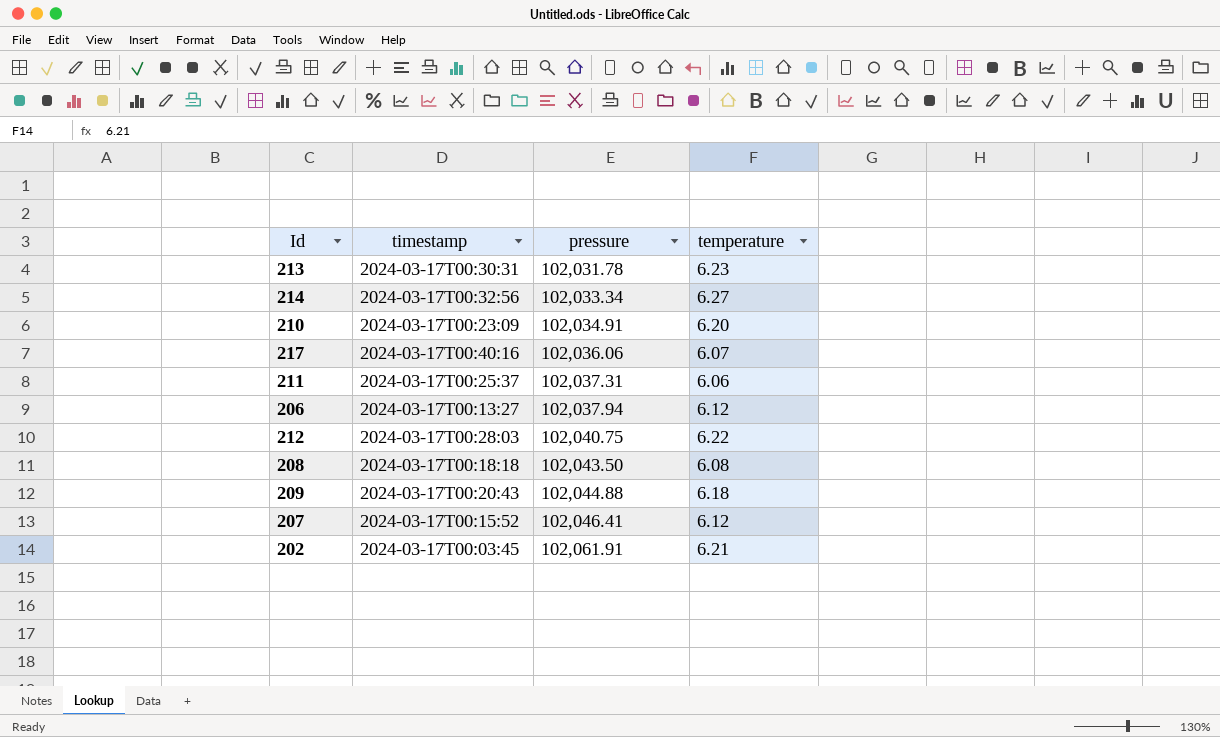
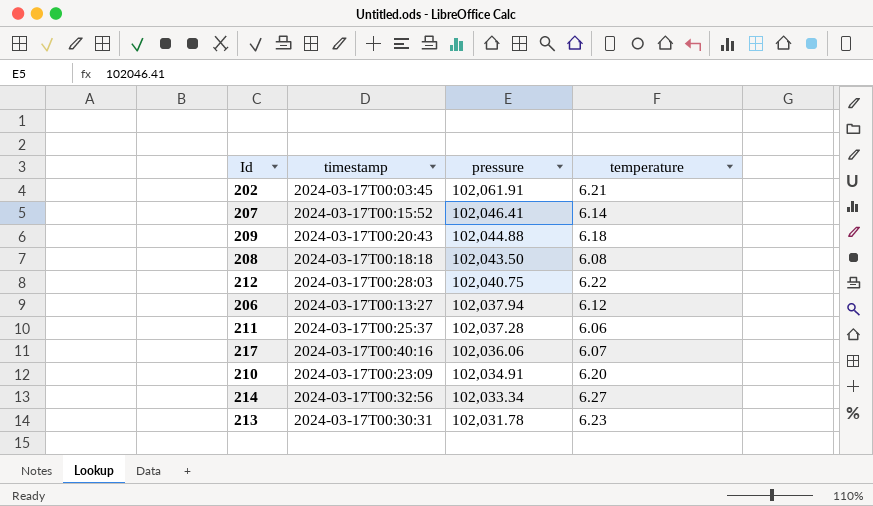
row order: pressure ascending -> pressure descending
207 | temperature: 6.12 -> 6.14
211 | pressure: 102,037.31 -> 102,037.28

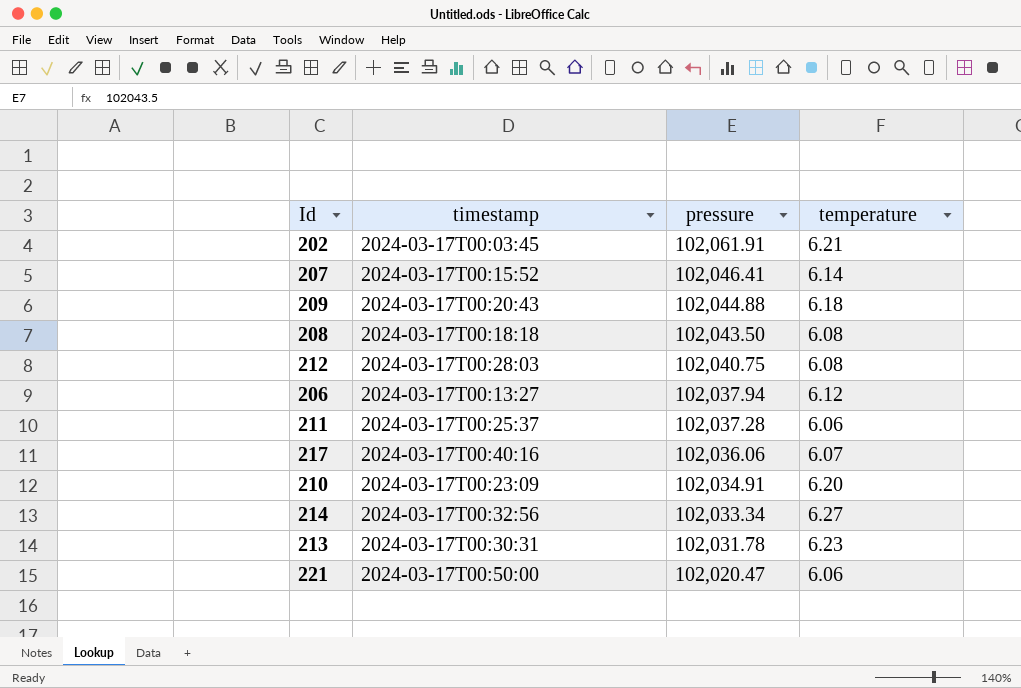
212 | temperature: 6.22 -> 6.08
row 221: none -> 2024-03-17T00:50:00 | 102,020.47 | 6.06

